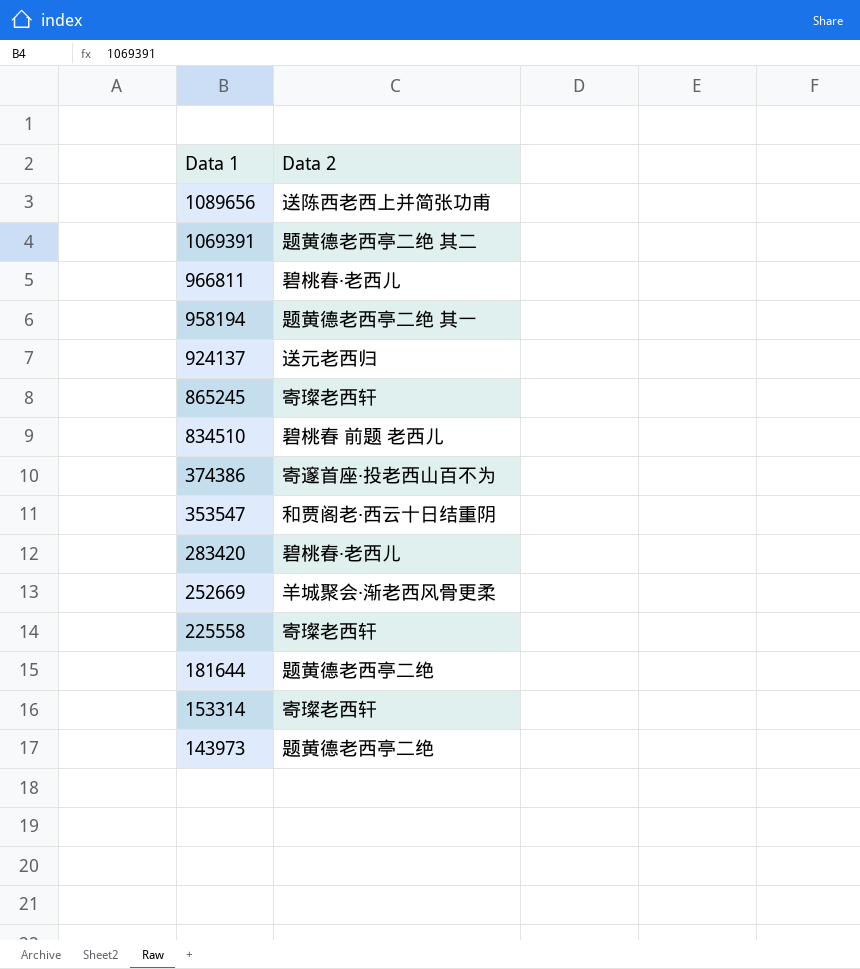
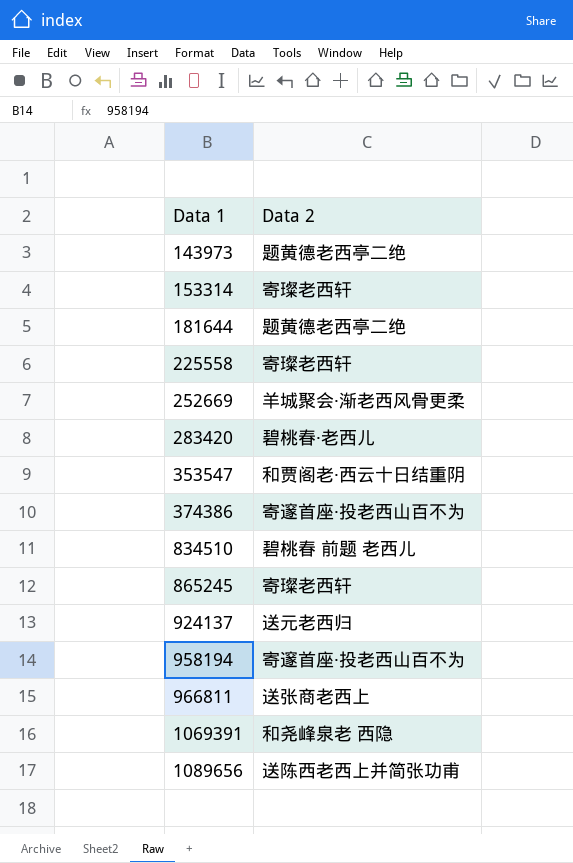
row order: Data 1 descending -> Data 1 ascending
958194 | Data 2: 题黄德老西亭二绝 其一 -> 寄邃首座·投老西山百不为
966811 | Data 2: 碧桃春·老西儿 -> 送张商老西上
1069391 | Data 2: 题黄德老西亭二绝 其二 -> 和尧峰泉老 西隐

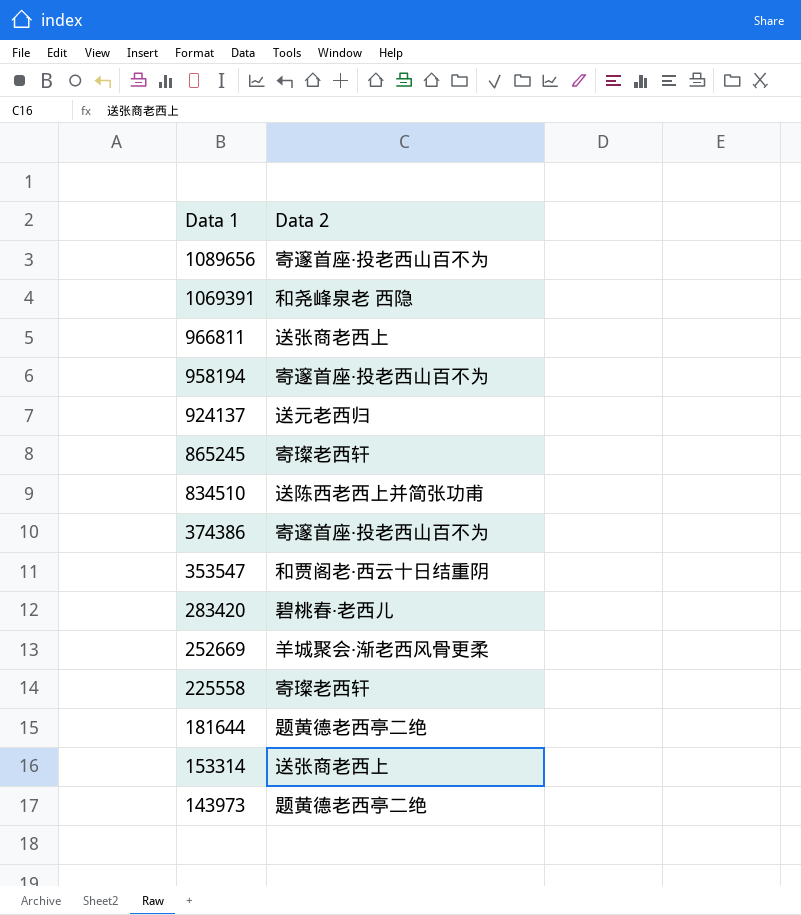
row order: Data 1 ascending -> Data 1 descending
1089656 | Data 2: 送陈西老西上并简张功甫 -> 寄邃首座·投老西山百不为
834510 | Data 2: 碧桃春 前题 老西儿 -> 送陈西老西上并简张功甫
153314 | Data 2: 寄璨老西轩 -> 送张商老西上

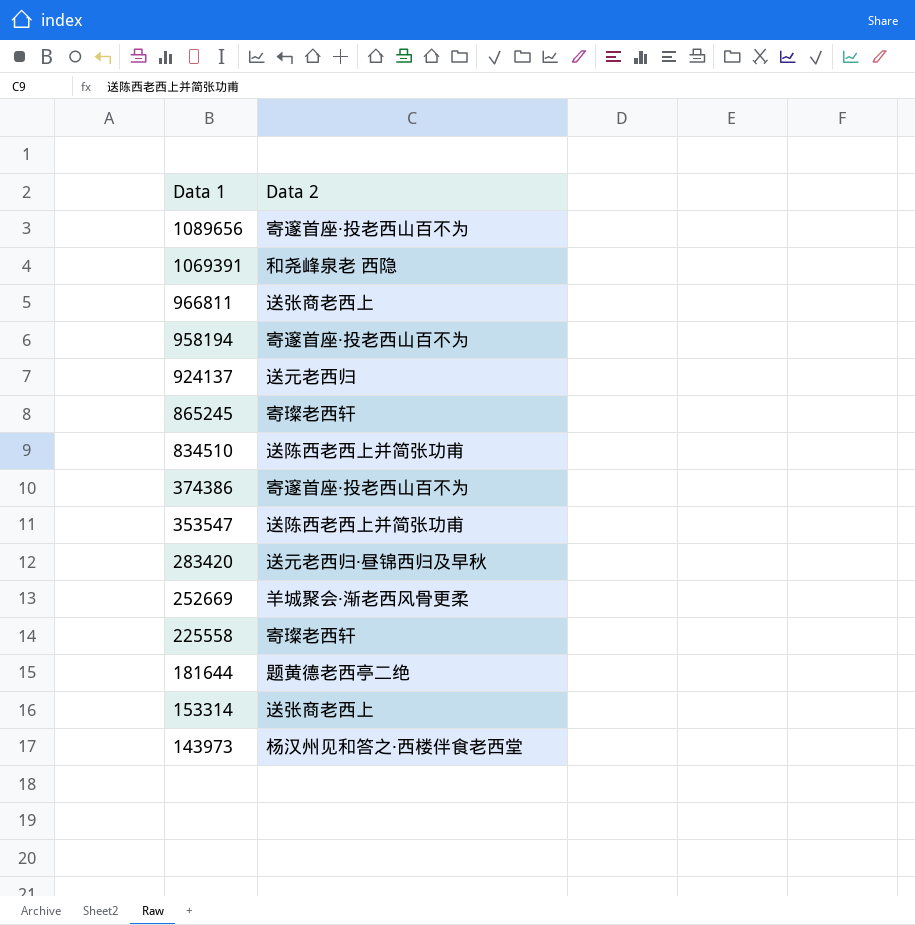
353547 | Data 2: 和贾阁老·西云十日结重阴 -> 送陈西老西上并简张功甫
283420 | Data 2: 碧桃春·老西儿 -> 送元老西归·昼锦西归及早秋
143973 | Data 2: 题黄德老西亭二绝 -> 杨汉州见和答之·西楼伴食老西堂

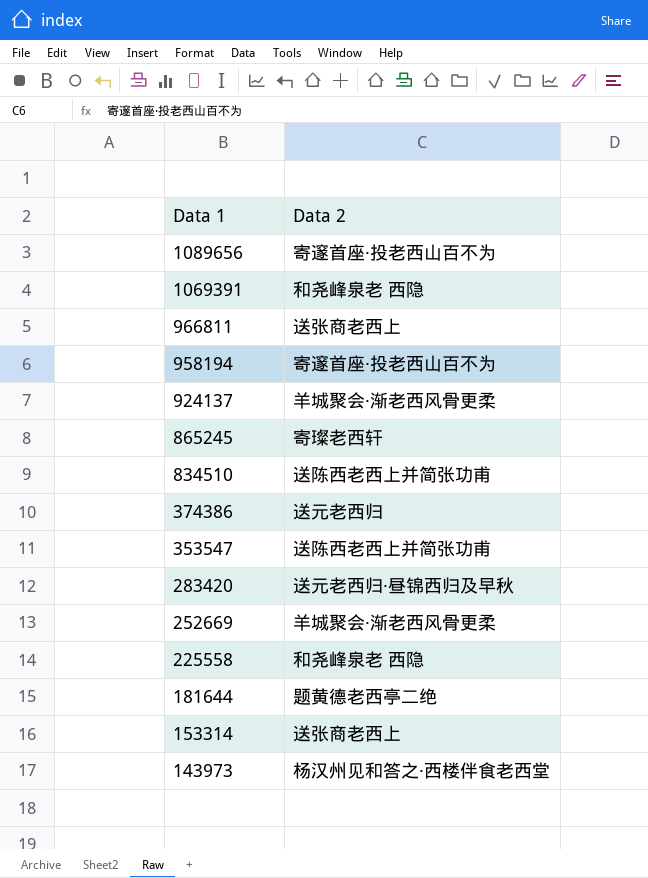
924137 | Data 2: 送元老西归 -> 羊城聚会·渐老西风骨更柔
374386 | Data 2: 寄邃首座·投老西山百不为 -> 送元老西归
225558 | Data 2: 寄璨老西轩 -> 和尧峰泉老 西隐

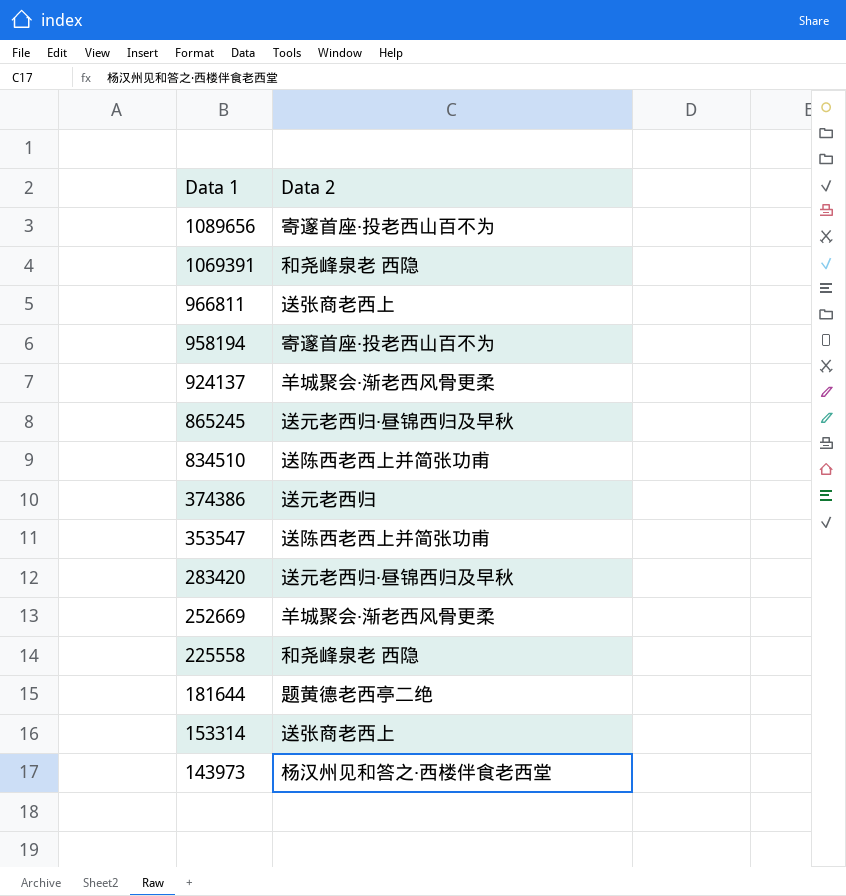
865245 | Data 2: 寄璨老西轩 -> 送元老西归·昼锦西归及早秋

